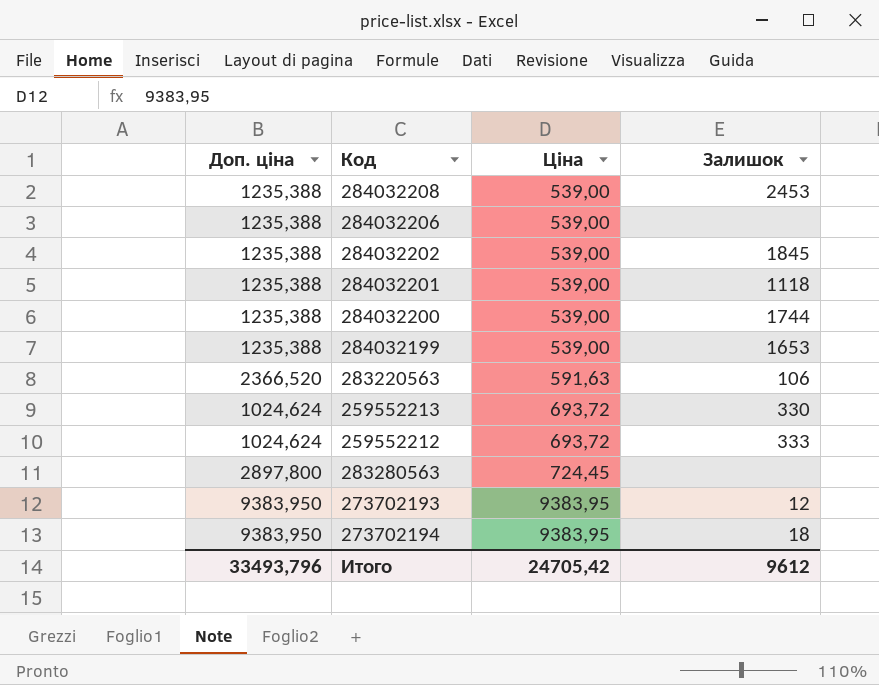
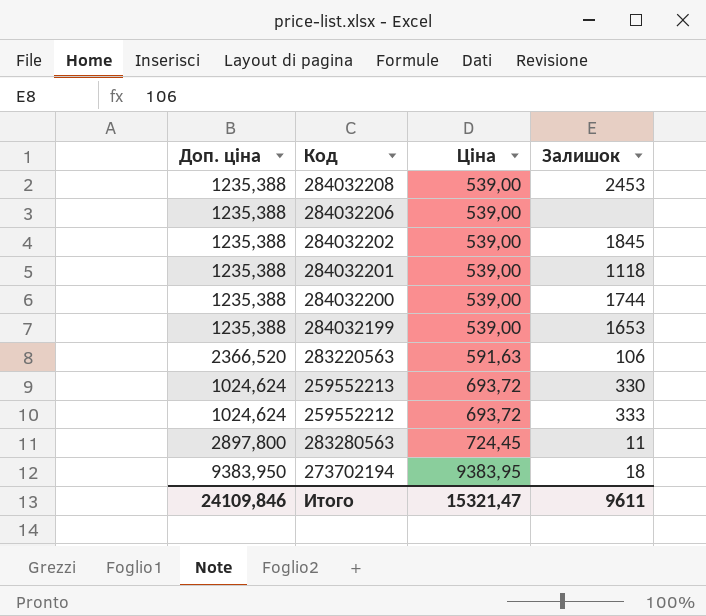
row 273702193: 9383,950 | 9383,95 | 12 -> none
283280563 | Залишок: none -> 11
Итого | Доп. ціна: 33493,796 -> 24109,846
Итого | Ціна: 24705,42 -> 15321,47
Итого | Залишок: 9612 -> 9611

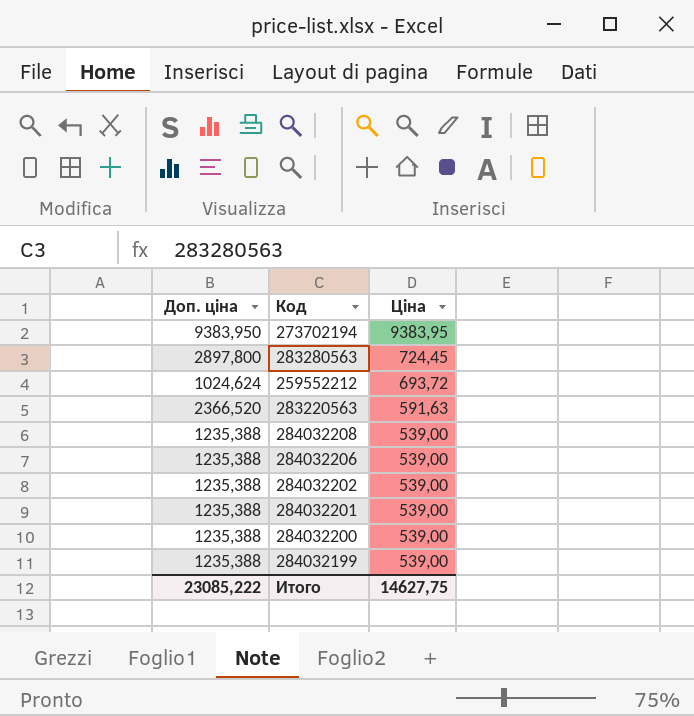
row order: Ціна ascending -> Ціна descending
column Залишок | position: 4 -> none
row 259552213: 1024,624 | 693,72 | 330 -> none
Итого | Доп. ціна: 24109,846 -> 23085,222
Итого | Ціна: 15321,47 -> 14627,75

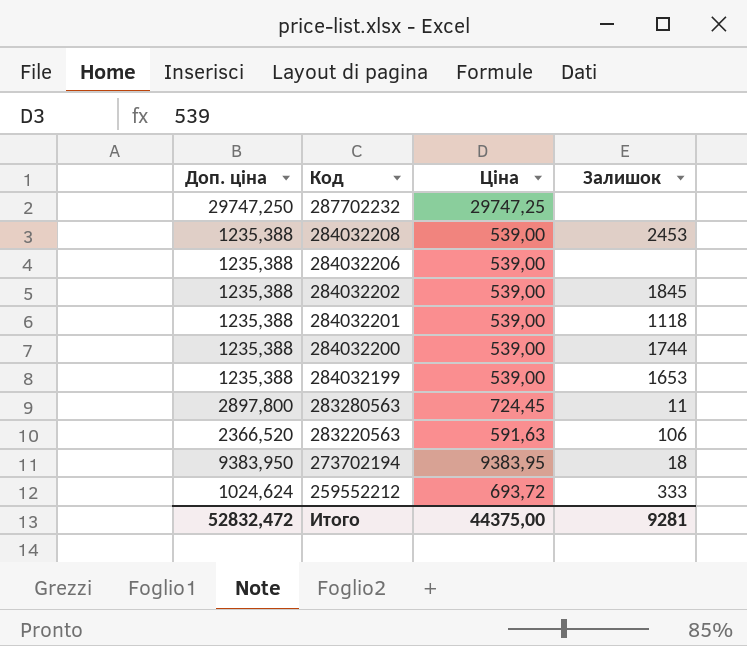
row order: Ціна descending -> Код descending
column Залишок | position: none -> 4
row 287702232: none -> 29747,250 | 29747,25 | none
Итого | Доп. ціна: 23085,222 -> 52832,472
Итого | Ціна: 14627,75 -> 44375,00

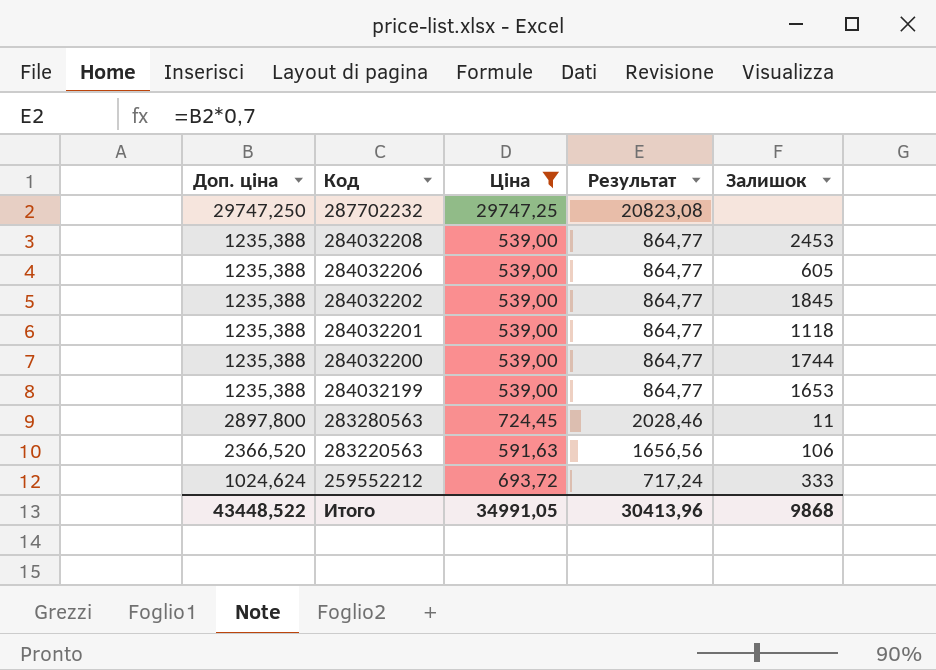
filter: none -> Ціна != 9383,95
column Результат | formula: none -> [Доп. ціна] * 0,7
284032206 | Залишок: none -> 605
Итого | Доп. ціна: 52832,472 -> 43448,522
Итого | Ціна: 44375,00 -> 34991,05
Итого | Залишок: 9281 -> 9868

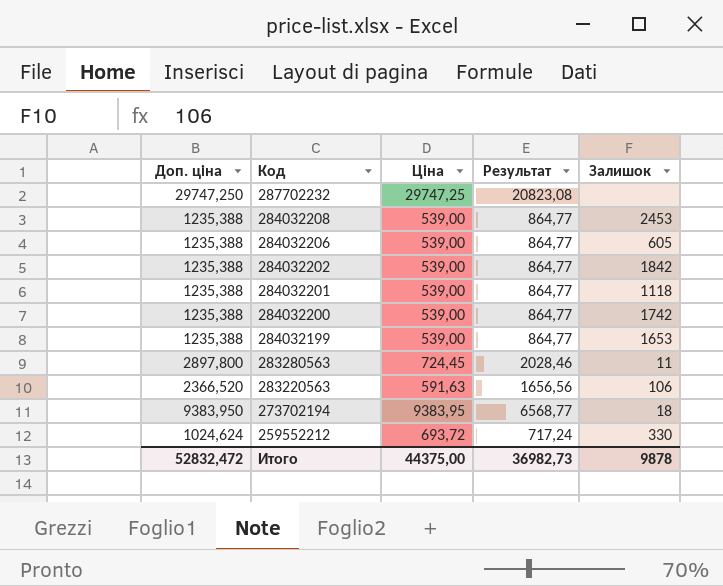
filter: Ціна != 9383,95 -> none
284032202 | Залишок: 1845 -> 1842
284032200 | Залишок: 1744 -> 1742
259552212 | Залишок: 333 -> 330
Итого | Доп. ціна: 43448,522 -> 52832,472
Итого | Ціна: 34991,05 -> 44375,00
Итого | Результат: 30413,96 -> 36982,73
Итого | Залишок: 9868 -> 9878

